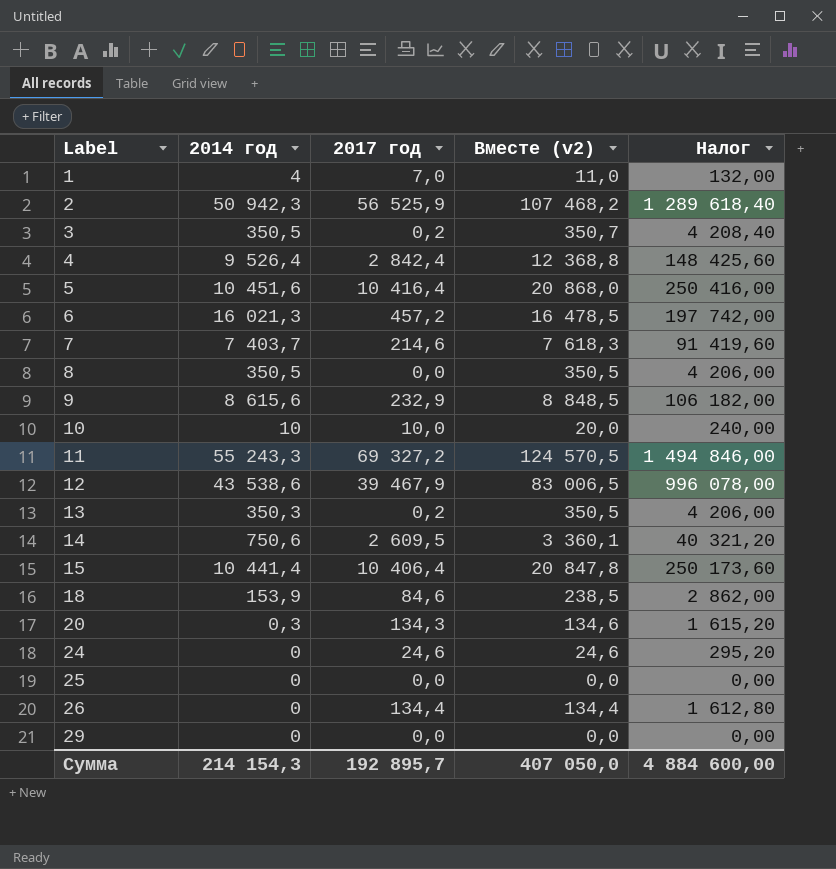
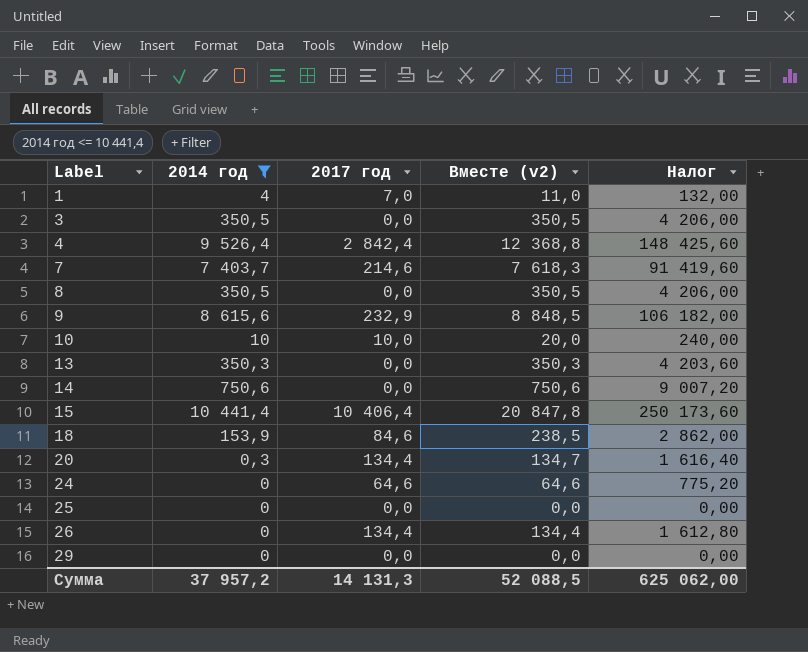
filter: none -> 2014 год <= 10 441,4
3 | 2017 год: 0,2 -> 0,0
3 | Вместе (v2): 350,7 -> 350,5
3 | Налог: 4 208,40 -> 4 206,00
13 | 2017 год: 0,2 -> 0,0
13 | Вместе (v2): 350,5 -> 350,3
13 | Налог: 4 206,00 -> 4 203,60
14 | 2017 год: 2 609,5 -> 0,0
14 | Вместе (v2): 3 360,1 -> 750,6
14 | Налог: 40 321,20 -> 9 007,20
20 | 2017 год: 134,3 -> 134,4
20 | Вместе (v2): 134,6 -> 134,7
20 | Налог: 1 615,20 -> 1 616,40
24 | 2017 год: 24,6 -> 64,6
24 | Вместе (v2): 24,6 -> 64,6
24 | Налог: 295,20 -> 775,20
Сумма | 2014 год: 214 154,3 -> 37 957,2
Сумма | 2017 год: 192 895,7 -> 14 131,3
Сумма | Вместе (v2): 407 050,0 -> 52 088,5
Сумма | Налог: 4 884 600,00 -> 625 062,00

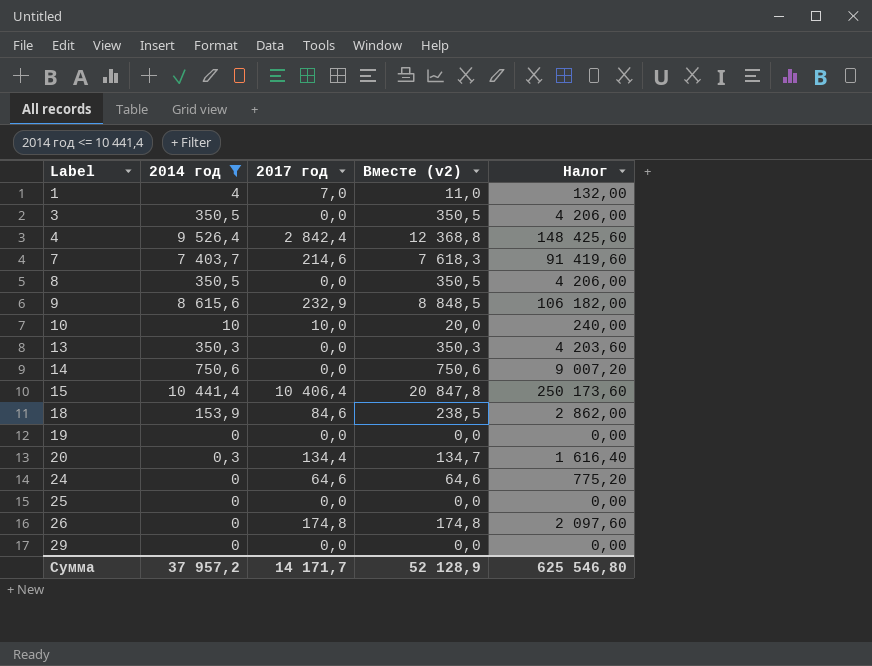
row 19: none -> 0 | 0,0 | 0,0 | 0,00
26 | 2017 год: 134,4 -> 174,8
26 | Вместе (v2): 134,4 -> 174,8
26 | Налог: 1 612,80 -> 2 097,60
Сумма | 2017 год: 14 131,3 -> 14 171,7
Сумма | Вместе (v2): 52 088,5 -> 52 128,9
Сумма | Налог: 625 062,00 -> 625 546,80

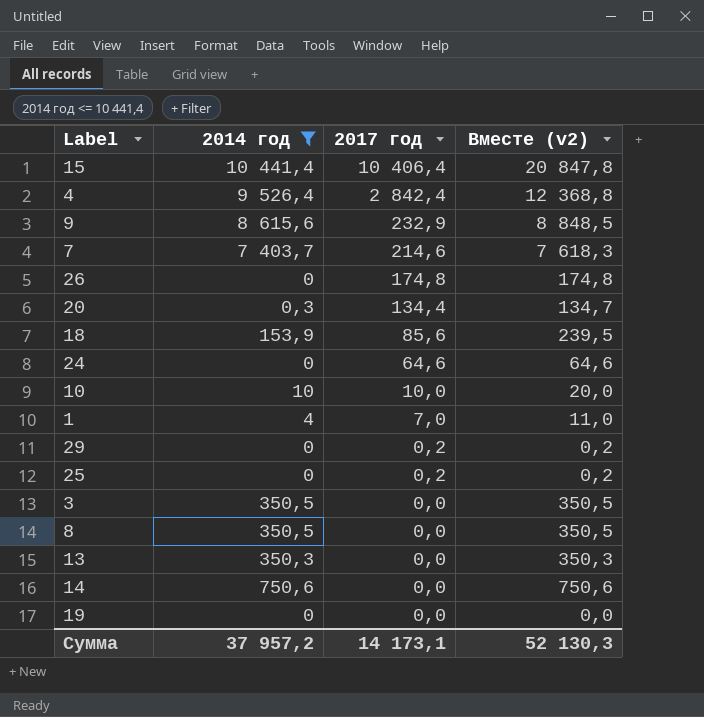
row order: Label ascending -> 2017 год descending
column Налог | formula: [Вместе (v2)] * 12 -> none
18 | 2017 год: 84,6 -> 85,6
18 | Вместе (v2): 238,5 -> 239,5
29 | 2017 год: 0,0 -> 0,2
29 | Вместе (v2): 0,0 -> 0,2
25 | 2017 год: 0,0 -> 0,2
25 | Вместе (v2): 0,0 -> 0,2
Сумма | 2017 год: 14 171,7 -> 14 173,1
Сумма | Вместе (v2): 52 128,9 -> 52 130,3

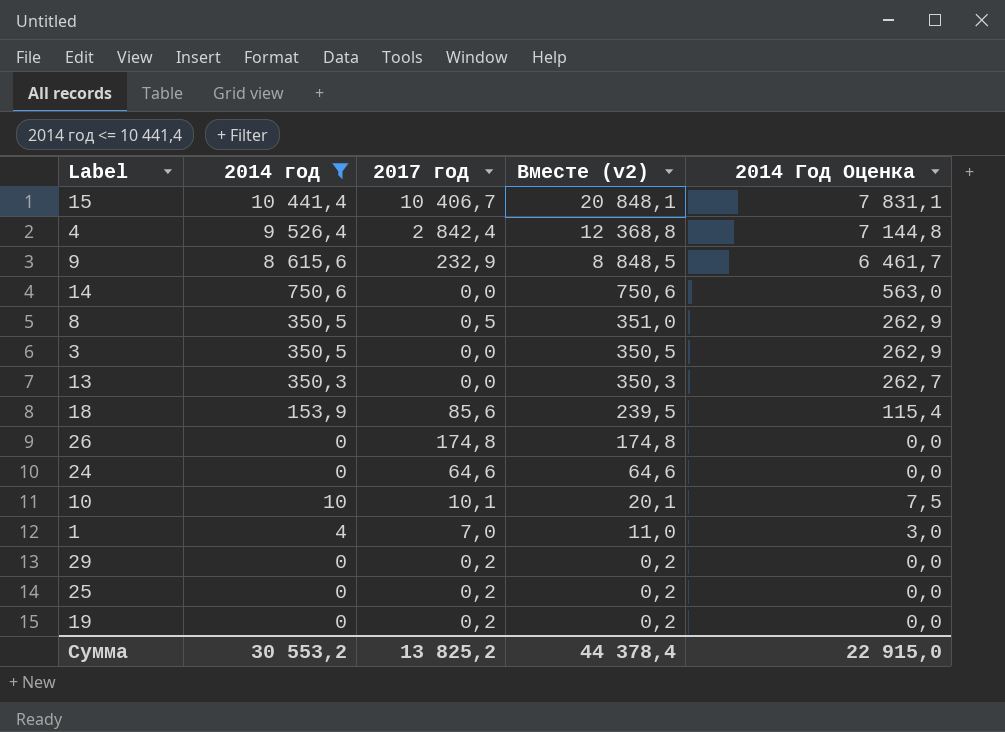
row order: 2017 год descending -> Вместе (v2) descending
column 2014 Год Оценка | formula: none -> [2014 год] * 0,75
row 7: 7 403,7 | 214,6 | 7 618,3 -> none
row 20: 0,3 | 134,4 | 134,7 -> none
15 | 2017 год: 10 406,4 -> 10 406,7
15 | Вместе (v2): 20 847,8 -> 20 848,1
8 | 2017 год: 0,0 -> 0,5
8 | Вместе (v2): 350,5 -> 351,0
10 | 2017 год: 10,0 -> 10,1
10 | Вместе (v2): 20,0 -> 20,1
19 | 2017 год: 0,0 -> 0,2
19 | Вместе (v2): 0,0 -> 0,2
Сумма | 2014 год: 37 957,2 -> 30 553,2
Сумма | 2017 год: 14 173,1 -> 13 825,2
Сумма | Вместе (v2): 52 130,3 -> 44 378,4

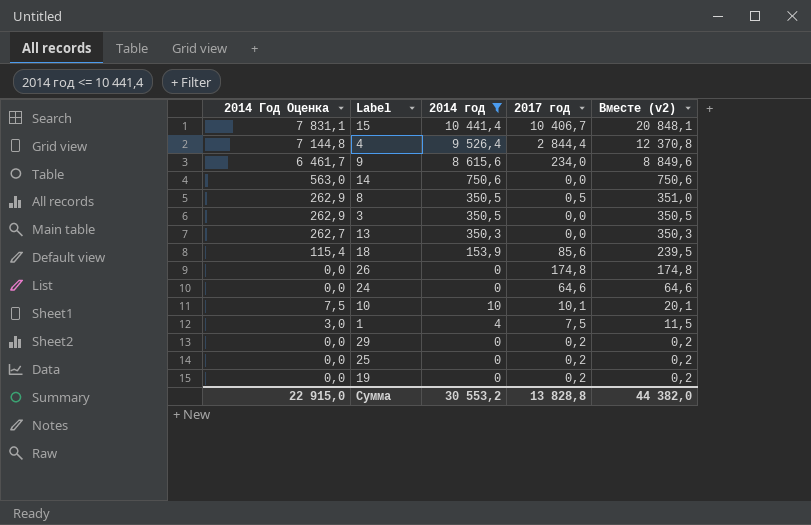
column 2014 Год Оценка | position: 5 -> 1
4 | 2017 год: 2 842,4 -> 2 844,4
4 | Вместе (v2): 12 368,8 -> 12 370,8
9 | 2017 год: 232,9 -> 234,0
9 | Вместе (v2): 8 848,5 -> 8 849,6
1 | 2017 год: 7,0 -> 7,5
1 | Вместе (v2): 11,0 -> 11,5
Сумма | 2017 год: 13 825,2 -> 13 828,8
Сумма | Вместе (v2): 44 378,4 -> 44 382,0

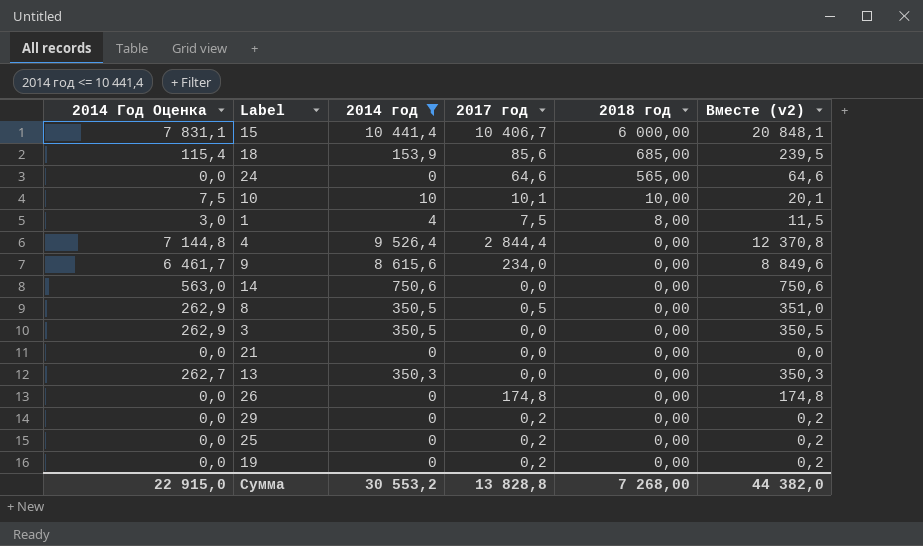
row order: Вместе (v2) descending -> 2018 год descending
column 2018 год | position: none -> 5
row 21: none -> 0,0 | 0 | 0,0 | 0,00 | 0,0

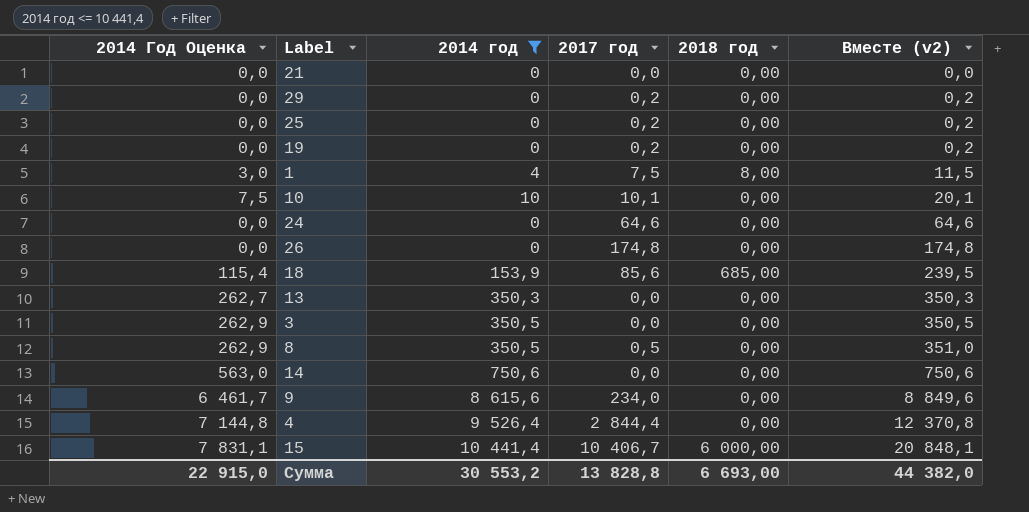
row order: 2018 год descending -> Вместе (v2) ascending
10 | 2018 год: 10,00 -> 0,00
24 | 2018 год: 565,00 -> 0,00
Сумма | 2018 год: 7 268,00 -> 6 693,00

